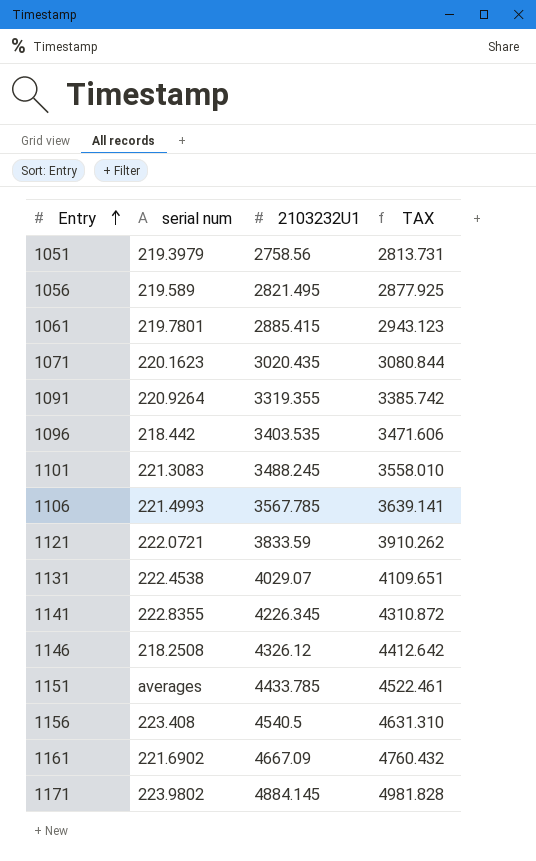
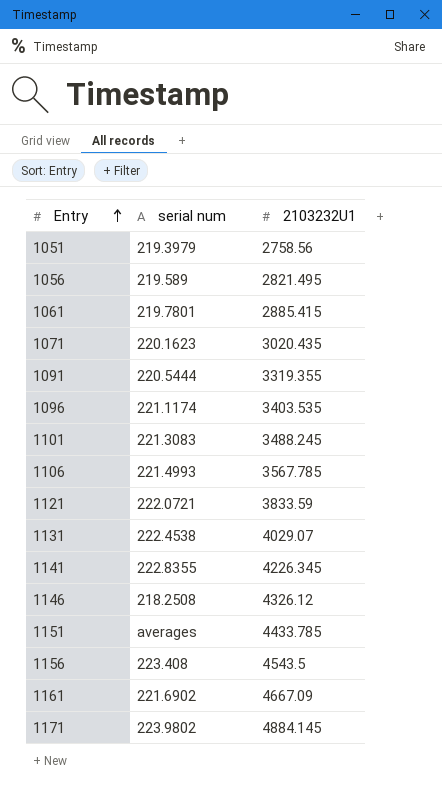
column TAX | formula: [2103232U1] * 1.02 -> none
1091 | serial num: 220.9264 -> 220.5444
1096 | serial num: 218.442 -> 221.1174
1156 | 2103232U1: 4540.5 -> 4543.5

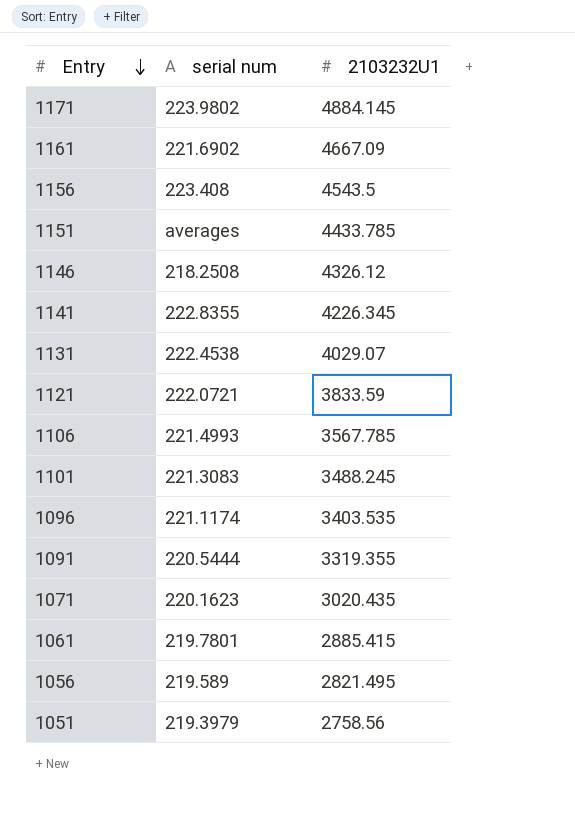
row order: Entry ascending -> Entry descending

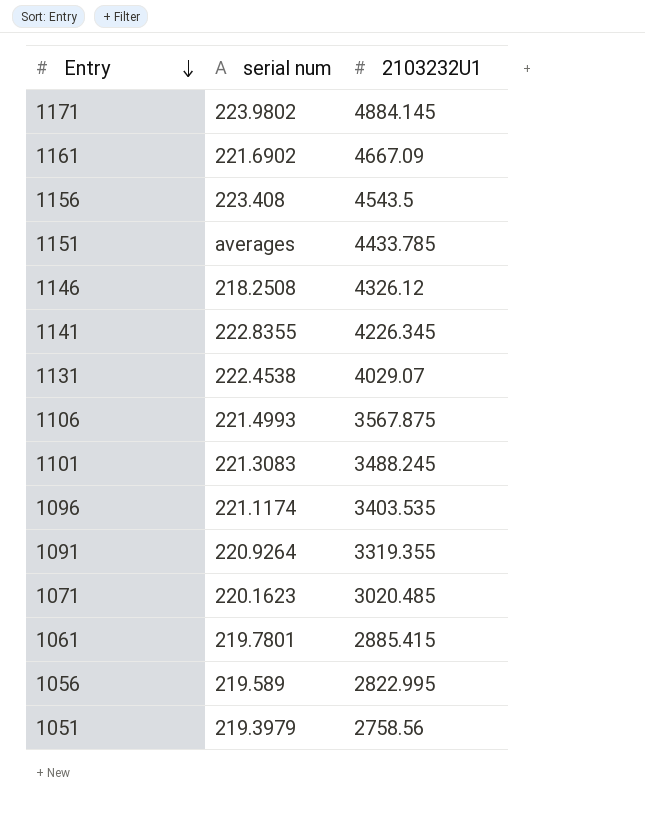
row 1121: 222.0721 | 3833.59 -> none
1106 | 2103232U1: 3567.785 -> 3567.875
1091 | serial num: 220.5444 -> 220.9264
1071 | 2103232U1: 3020.435 -> 3020.485
1056 | 2103232U1: 2821.495 -> 2822.995

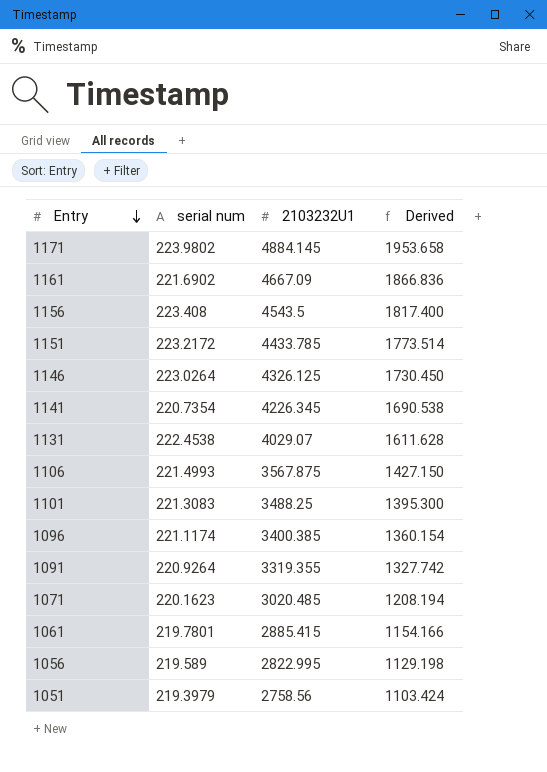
column Derived | formula: none -> [2103232U1] * 0.4
1151 | serial num: averages -> 223.2172
1146 | serial num: 218.2508 -> 223.0264
1146 | 2103232U1: 4326.12 -> 4326.125
1141 | serial num: 222.8355 -> 220.7354
1101 | 2103232U1: 3488.245 -> 3488.25
1096 | 2103232U1: 3403.535 -> 3400.385

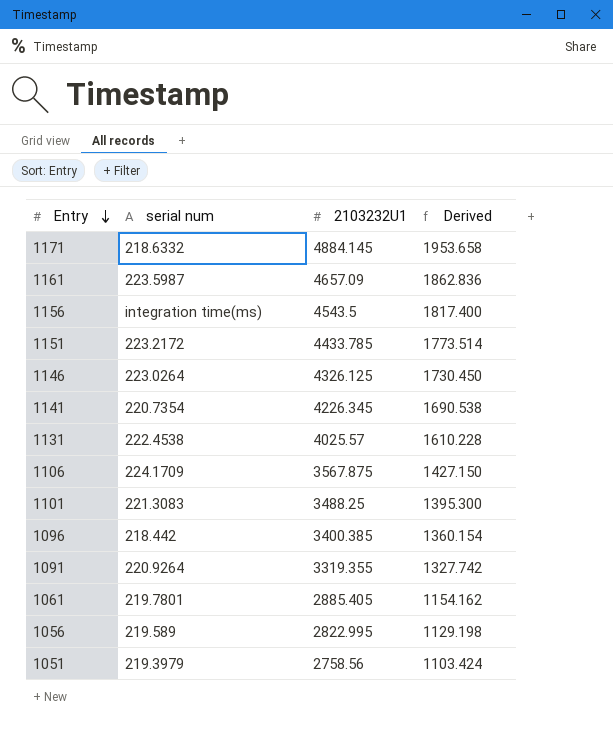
row 1071: 220.1623 | 3020.485 | 1208.194 -> none
1171 | serial num: 223.9802 -> 218.6332
1161 | serial num: 221.6902 -> 223.5987
1161 | 2103232U1: 4667.09 -> 4657.09
1161 | Derived: 1866.836 -> 1862.836
1156 | serial num: 223.408 -> integration time(ms)
1131 | 2103232U1: 4029.07 -> 4025.57
1131 | Derived: 1611.628 -> 1610.228
1106 | serial num: 221.4993 -> 224.1709
1096 | serial num: 221.1174 -> 218.442
1061 | 2103232U1: 2885.415 -> 2885.405
1061 | Derived: 1154.166 -> 1154.162

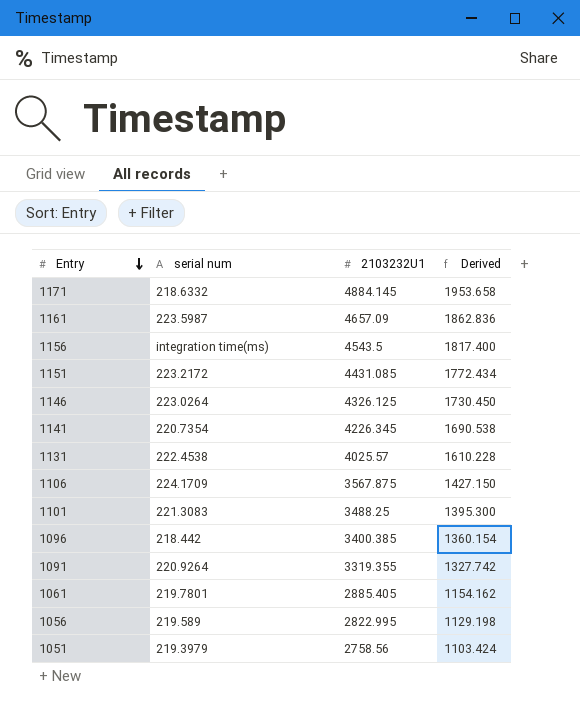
1151 | 2103232U1: 4433.785 -> 4431.085
1151 | Derived: 1773.514 -> 1772.434

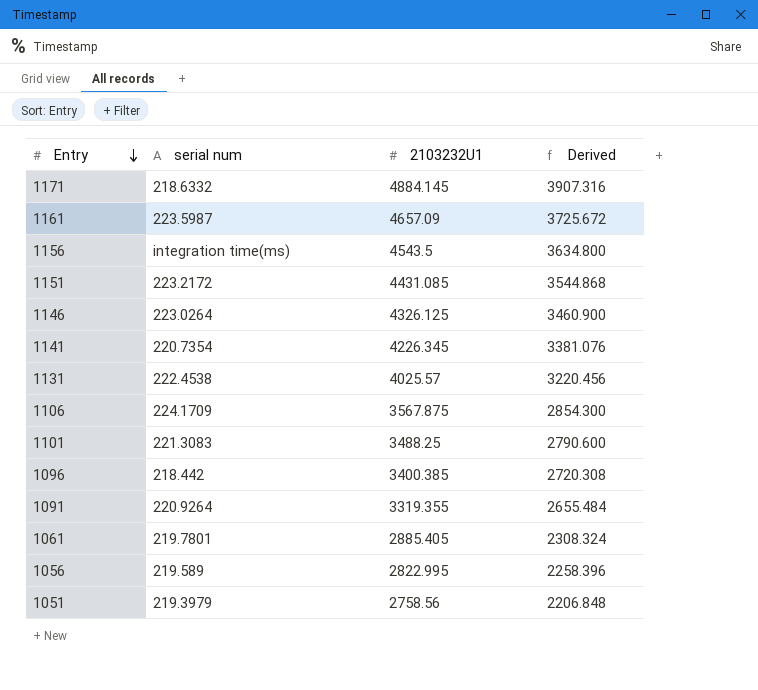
column Derived | formula: [2103232U1] * 0.4 -> [2103232U1] * 0.8

